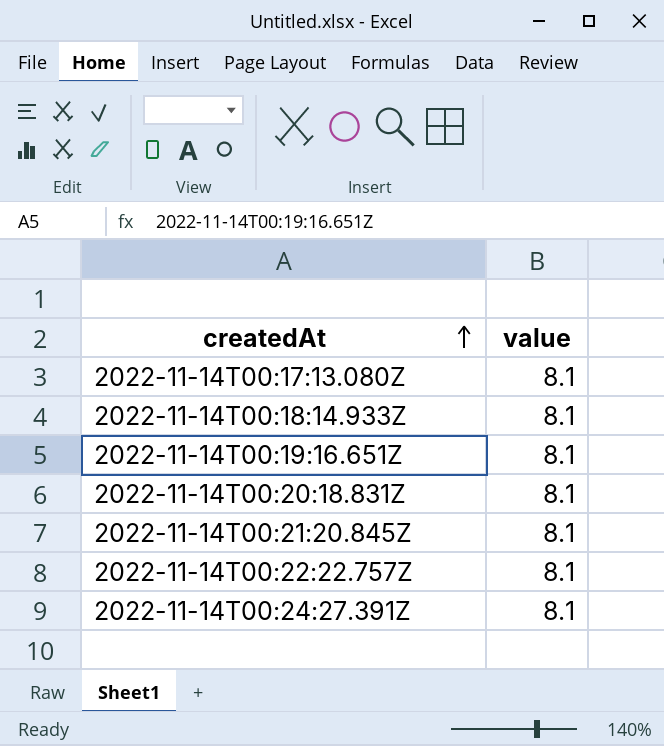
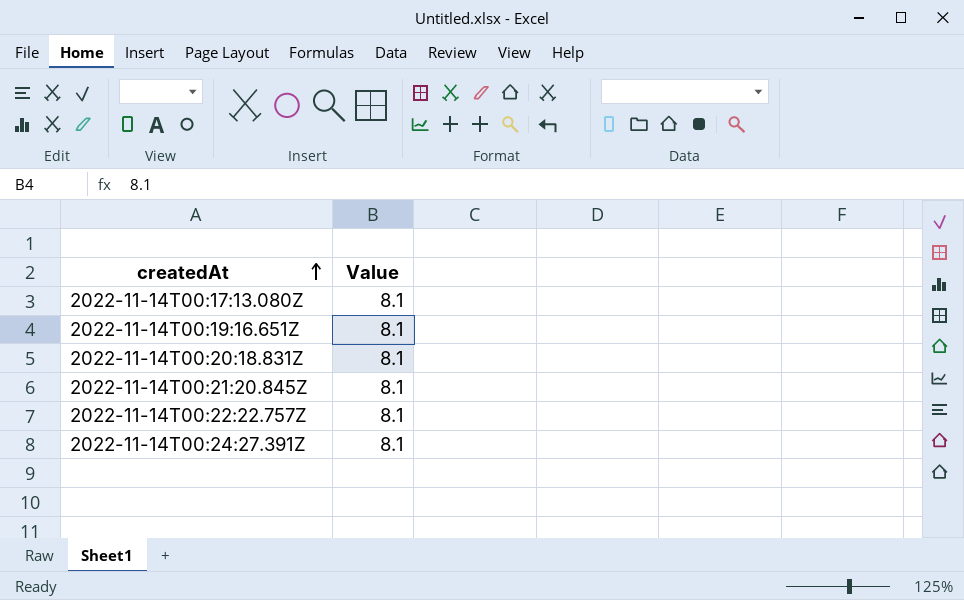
column name: value -> Value
row 2022-11-14T00:18:14.933Z: 8.1 -> none

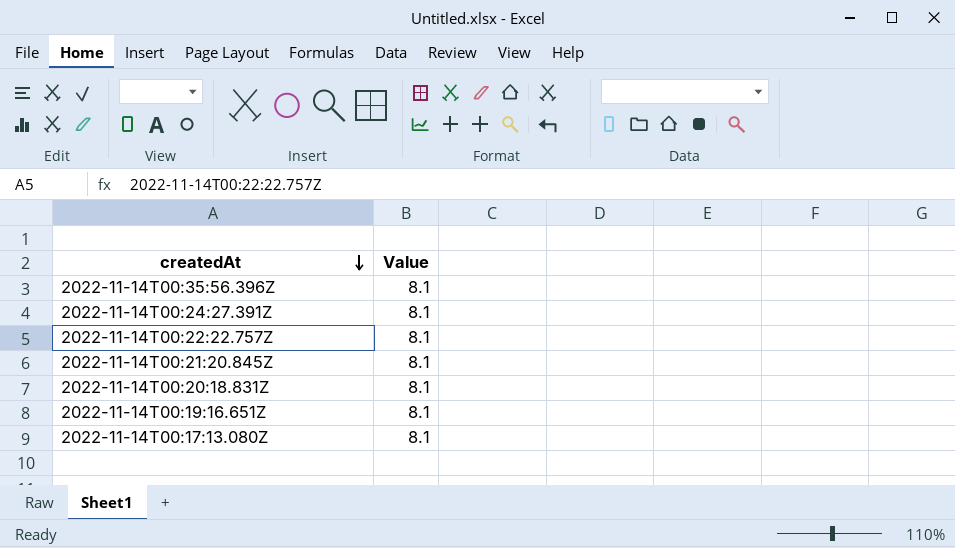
row order: createdAt ascending -> createdAt descending
row 2022-11-14T00:35:56.396Z: none -> 8.1

